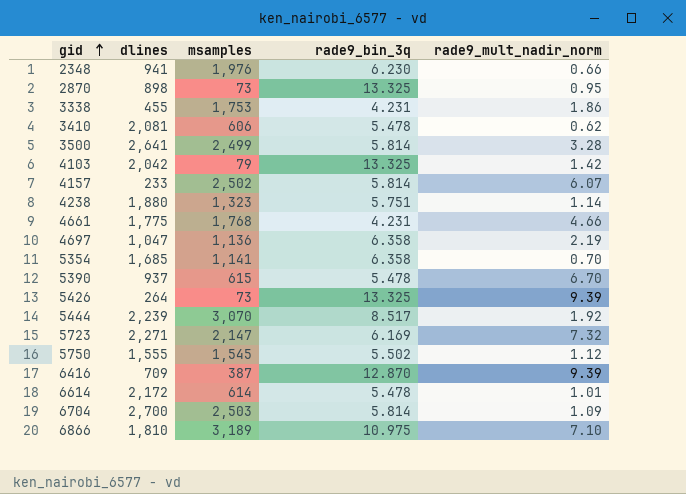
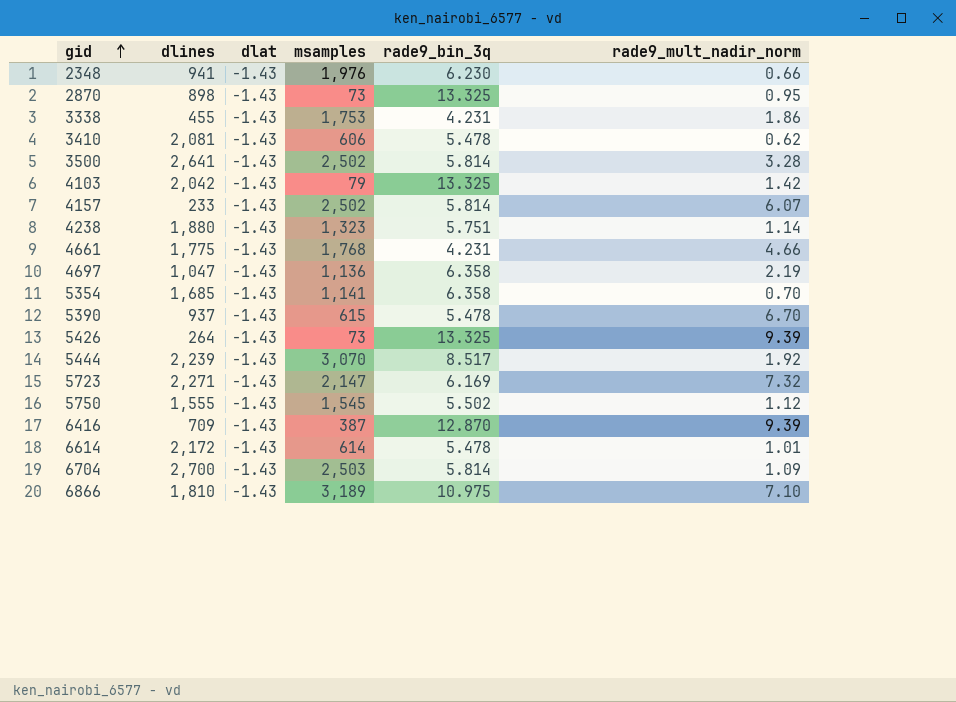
column dlat | position: none -> 3
3500 | msamples: 2,499 -> 2,502

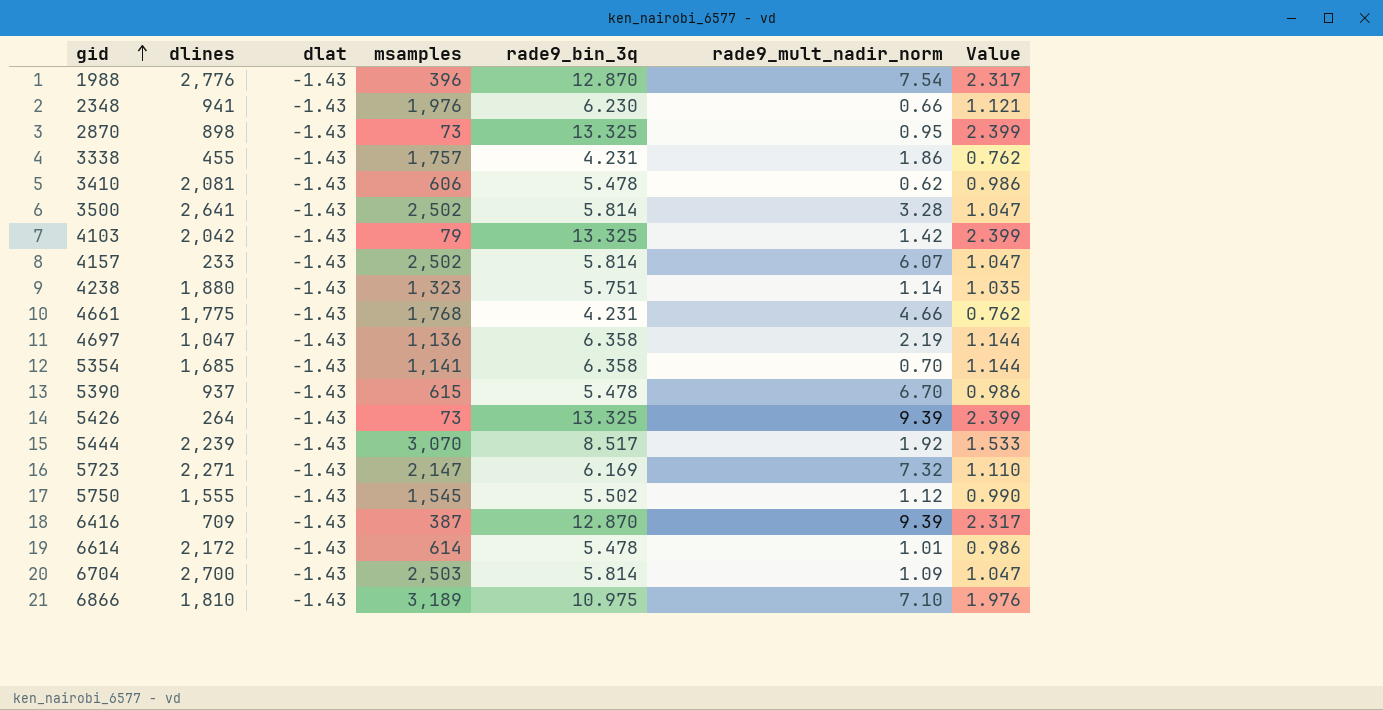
column Value | formula: none -> [rade9_bin_3q] * 0.18
row 1988: none -> 2,776 | -1.43 | 396 | 12.870 | 7.54 | 2.317
3338 | msamples: 1,753 -> 1,757

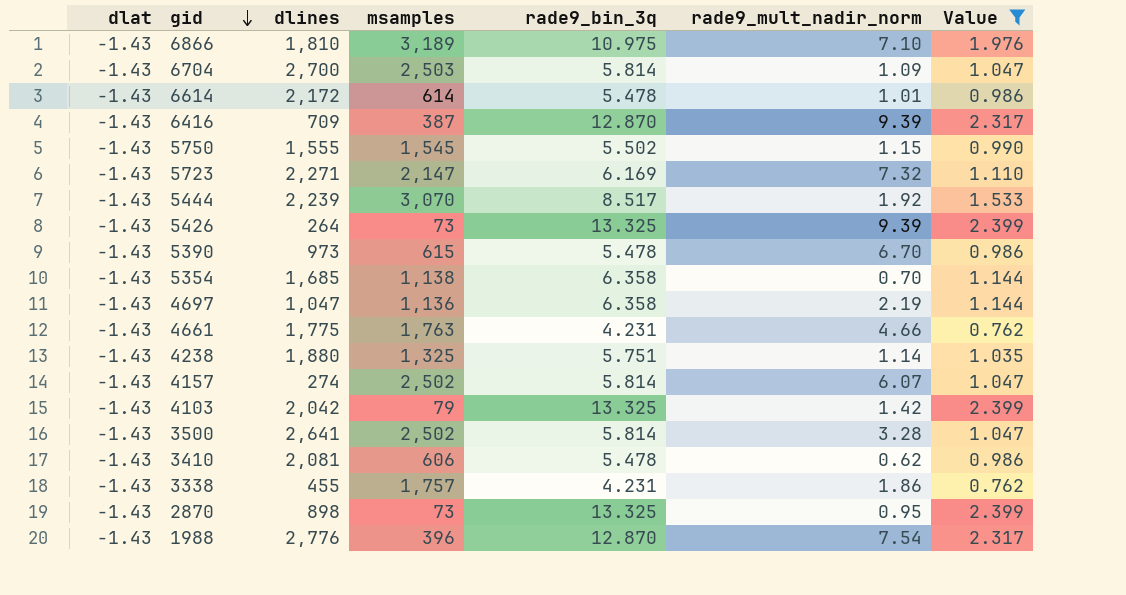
filter: none -> Value != 1.121
row order: gid ascending -> gid descending
column dlat | position: 3 -> 1
5750 | rade9_mult_nadir_norm: 1.12 -> 1.15
5390 | dlines: 937 -> 973
5354 | msamples: 1,141 -> 1,138
4661 | msamples: 1,768 -> 1,763
4238 | msamples: 1,323 -> 1,325
4157 | dlines: 233 -> 274

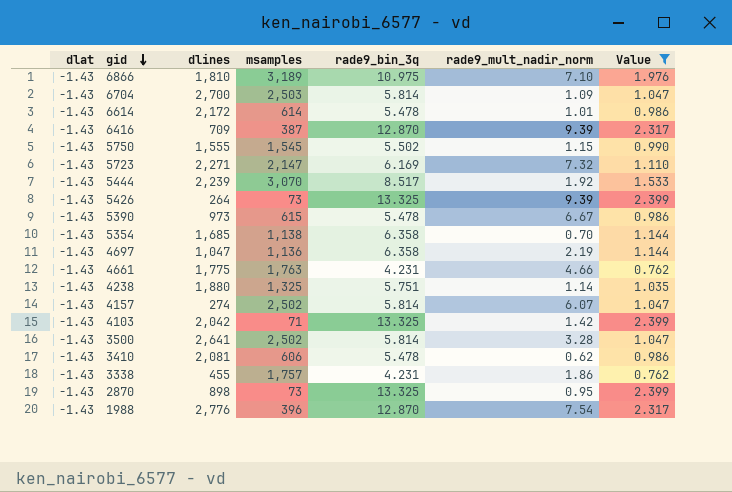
5390 | rade9_mult_nadir_norm: 6.70 -> 6.67
4103 | msamples: 79 -> 71

